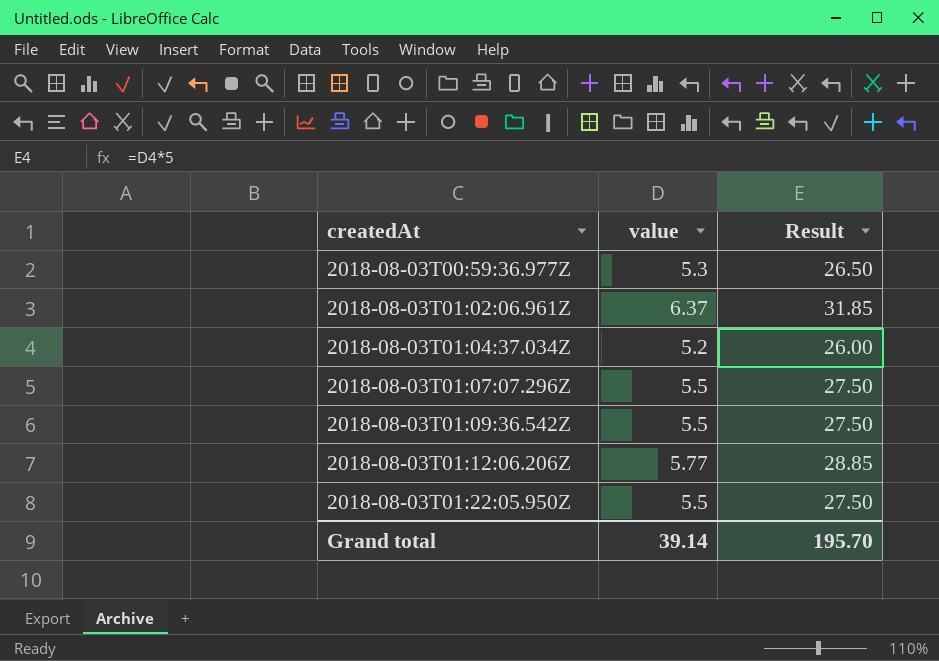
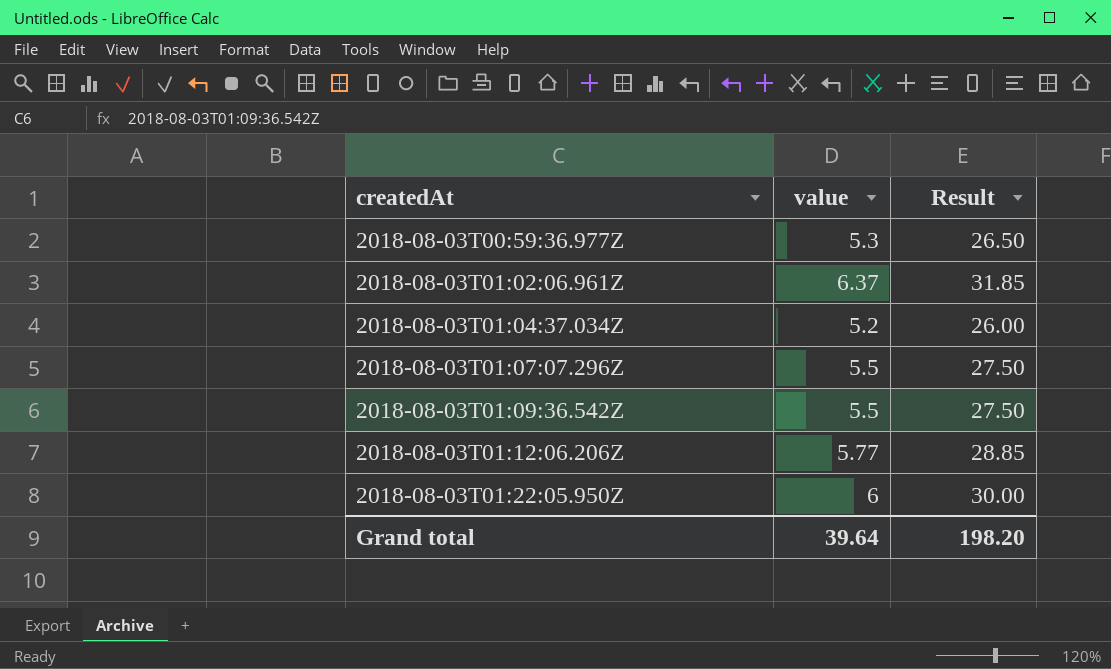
2018-08-03T01:22:05.950Z | value: 5.5 -> 6
2018-08-03T01:22:05.950Z | Result: 27.50 -> 30.00
Grand total | value: 39.14 -> 39.64
Grand total | Result: 195.70 -> 198.20

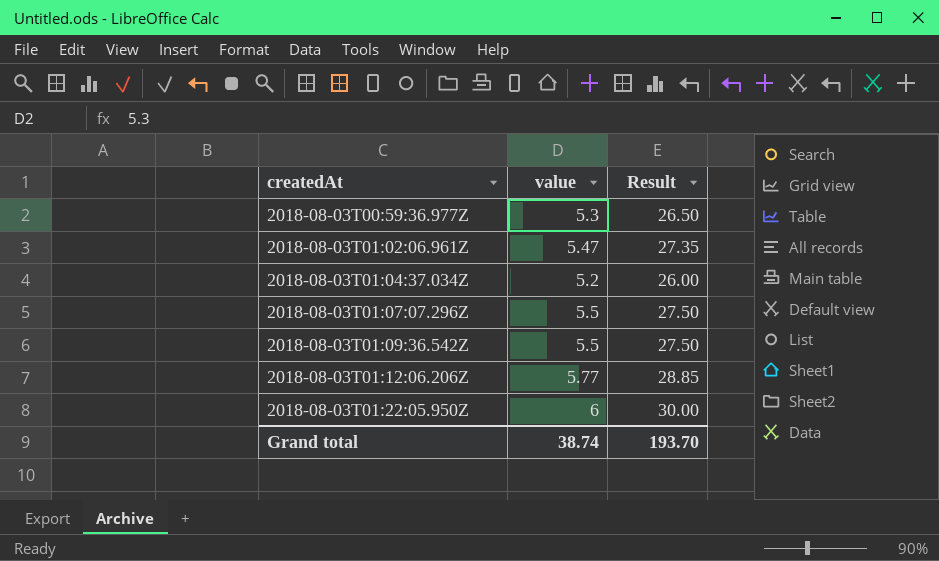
2018-08-03T01:02:06.961Z | value: 6.37 -> 5.47
2018-08-03T01:02:06.961Z | Result: 31.85 -> 27.35
Grand total | value: 39.64 -> 38.74
Grand total | Result: 198.20 -> 193.70

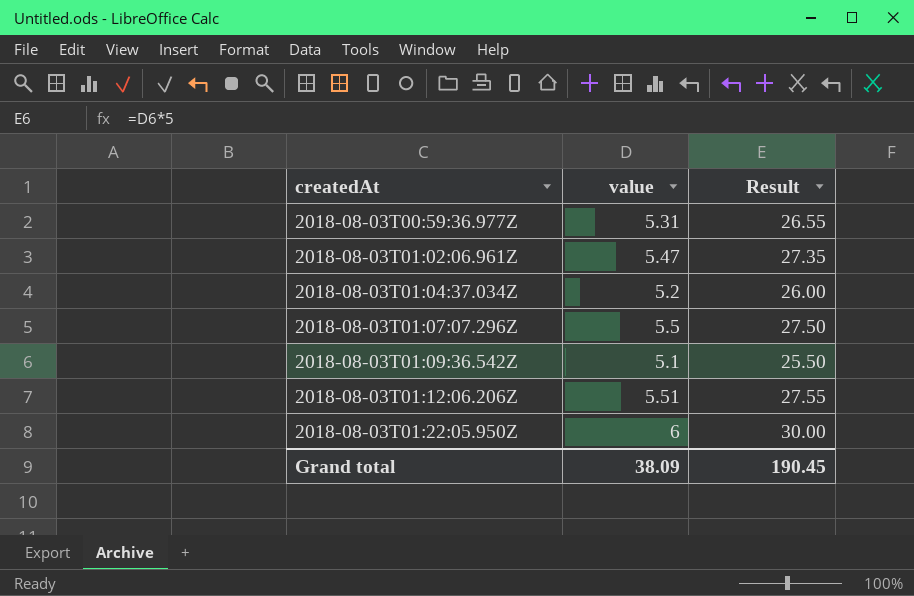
2018-08-03T00:59:36.977Z | value: 5.3 -> 5.31
2018-08-03T00:59:36.977Z | Result: 26.50 -> 26.55
2018-08-03T01:09:36.542Z | value: 5.5 -> 5.1
2018-08-03T01:09:36.542Z | Result: 27.50 -> 25.50
2018-08-03T01:12:06.206Z | value: 5.77 -> 5.51
2018-08-03T01:12:06.206Z | Result: 28.85 -> 27.55
Grand total | value: 38.74 -> 38.09
Grand total | Result: 193.70 -> 190.45

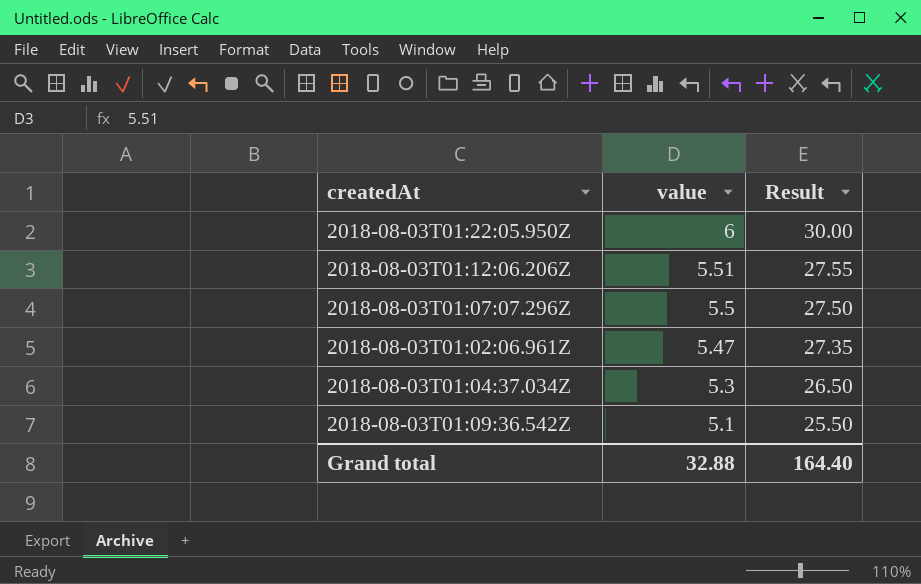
row order: createdAt ascending -> value descending
row 2018-08-03T00:59:36.977Z: 5.31 | 26.55 -> none
2018-08-03T01:04:37.034Z | value: 5.2 -> 5.3
2018-08-03T01:04:37.034Z | Result: 26.00 -> 26.50
Grand total | value: 38.09 -> 32.88
Grand total | Result: 190.45 -> 164.40

